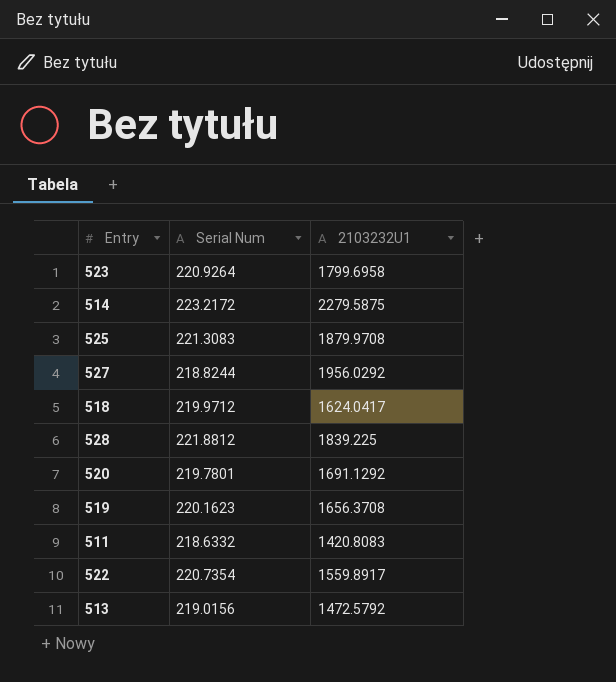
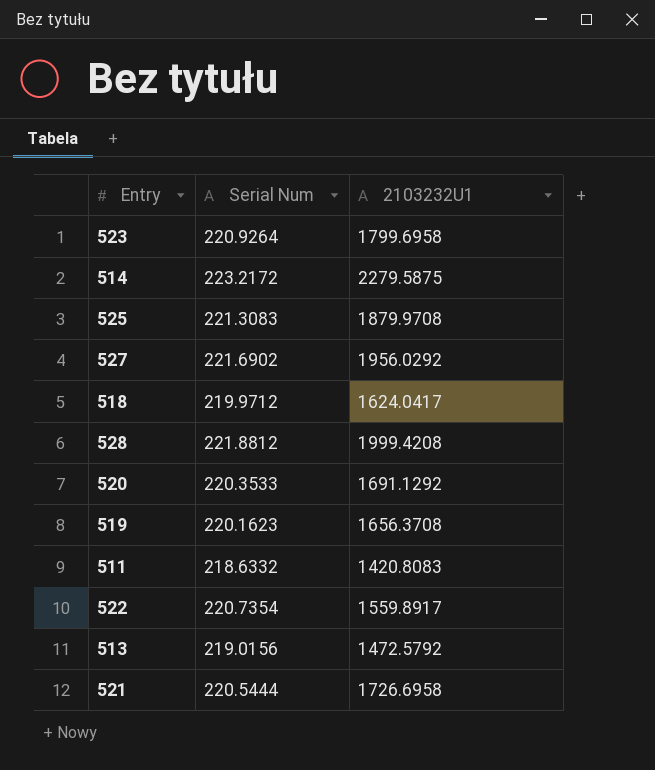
527 | Serial Num: 218.8244 -> 221.6902
528 | 2103232U1: 1839.225 -> 1999.4208
520 | Serial Num: 219.7801 -> 220.3533
row 521: none -> 220.5444 | 1726.6958

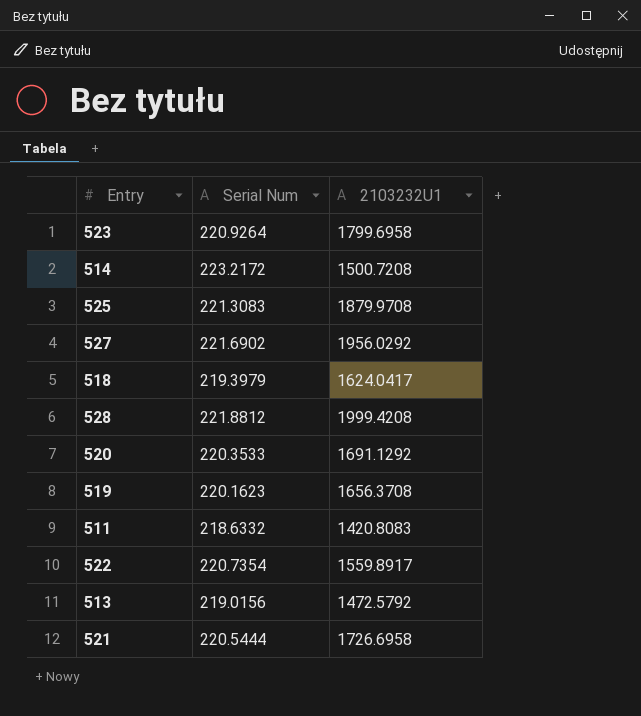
514 | 2103232U1: 2279.5875 -> 1500.7208
518 | Serial Num: 219.9712 -> 219.3979

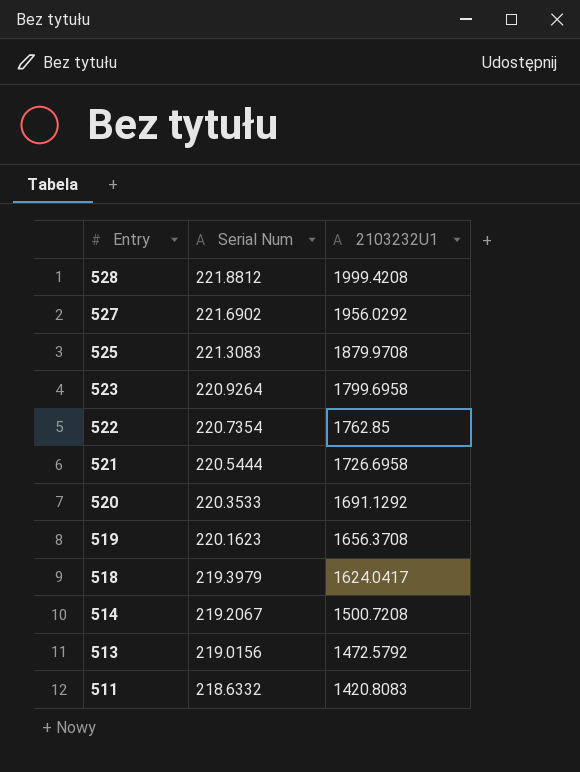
row order: none -> Entry descending
522 | 2103232U1: 1559.8917 -> 1762.85
514 | Serial Num: 223.2172 -> 219.2067

